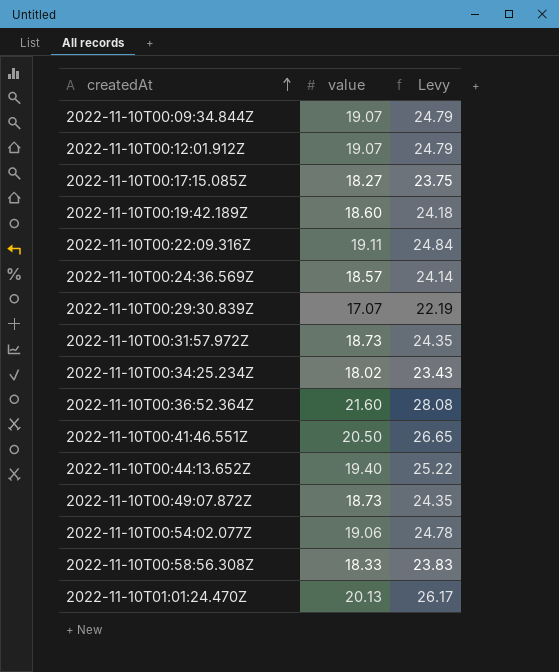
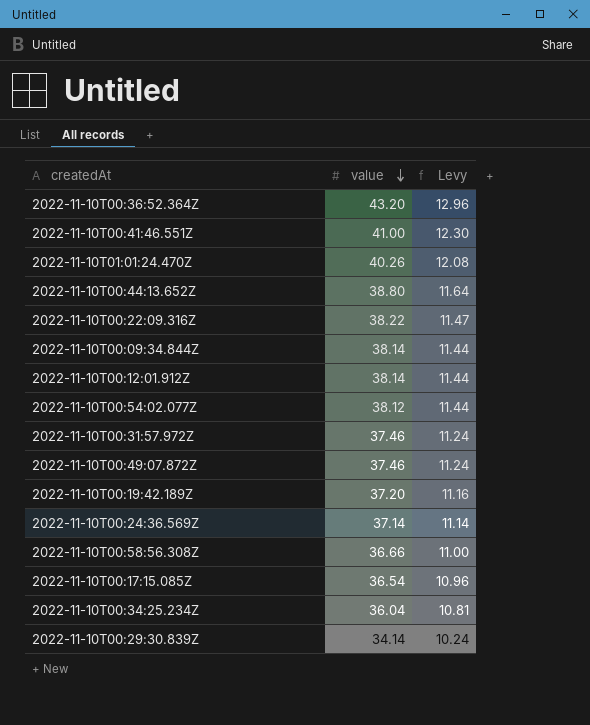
row order: createdAt ascending -> value descending
column Levy | formula: [value] * 1.3 -> [value] * 0.3
2022-11-10T00:36:52.364Z | value: 21.60 -> 43.20
2022-11-10T00:41:46.551Z | value: 20.50 -> 41.00
2022-11-10T01:01:24.470Z | value: 20.13 -> 40.26
2022-11-10T00:44:13.652Z | value: 19.40 -> 38.80
2022-11-10T00:22:09.316Z | value: 19.11 -> 38.22
2022-11-10T00:09:34.844Z | value: 19.07 -> 38.14
2022-11-10T00:12:01.912Z | value: 19.07 -> 38.14
2022-11-10T00:54:02.077Z | value: 19.06 -> 38.12
2022-11-10T00:31:57.972Z | value: 18.73 -> 37.46
2022-11-10T00:49:07.872Z | value: 18.73 -> 37.46
2022-11-10T00:19:42.189Z | value: 18.60 -> 37.20
2022-11-10T00:24:36.569Z | value: 18.57 -> 37.14
2022-11-10T00:58:56.308Z | value: 18.33 -> 36.66
2022-11-10T00:17:15.085Z | value: 18.27 -> 36.54
2022-11-10T00:34:25.234Z | value: 18.02 -> 36.04
2022-11-10T00:29:30.839Z | value: 17.07 -> 34.14

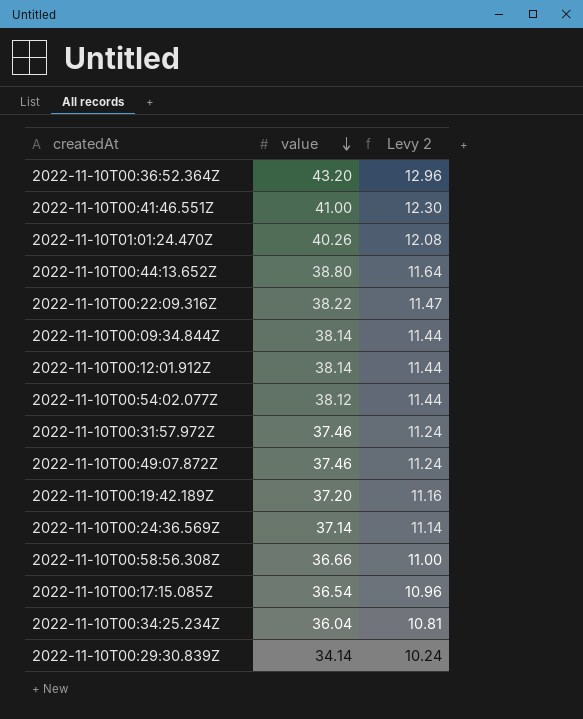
column name: Levy -> Levy 2

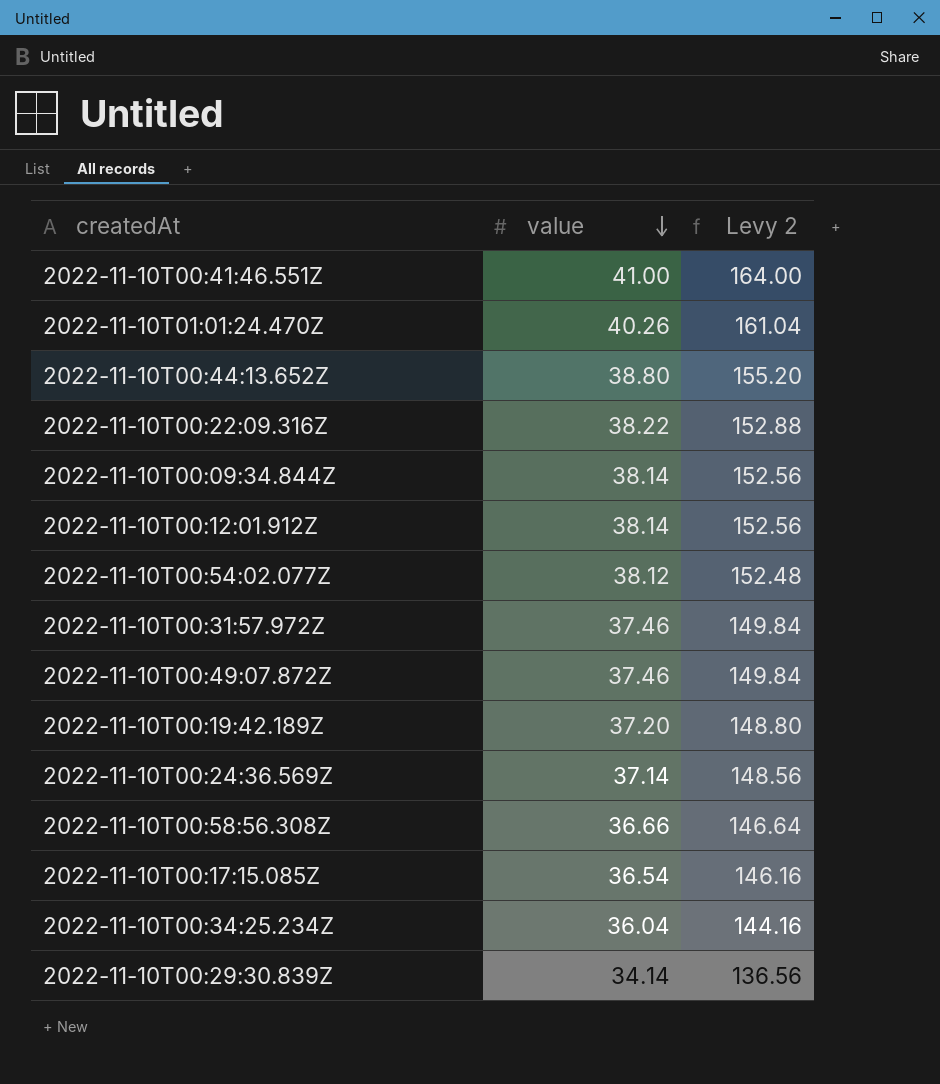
column Levy 2 | formula: [value] * 0.3 -> [value] * 4
row 2022-11-10T00:36:52.364Z: 43.20 | 12.96 -> none

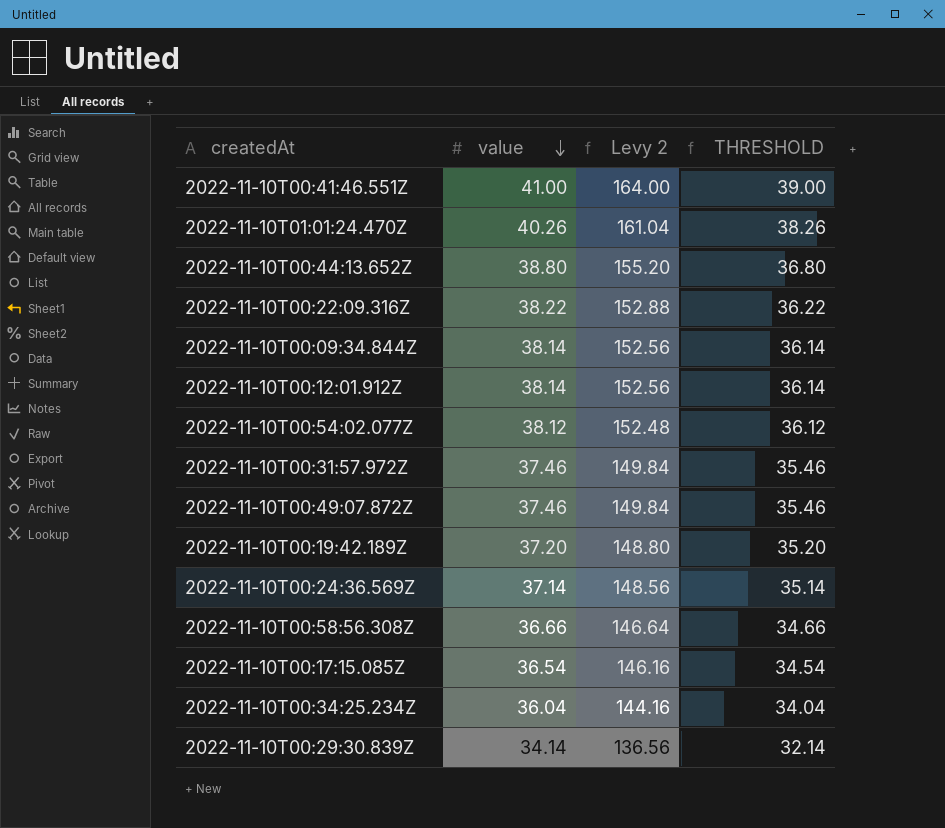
column THRESHOLD | formula: none -> [value] - 2

